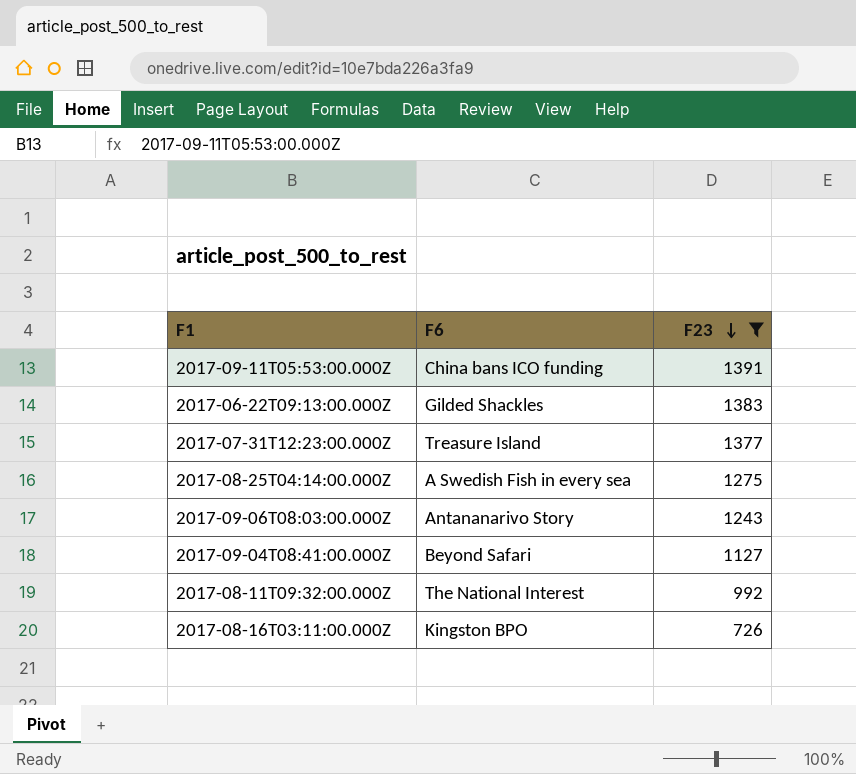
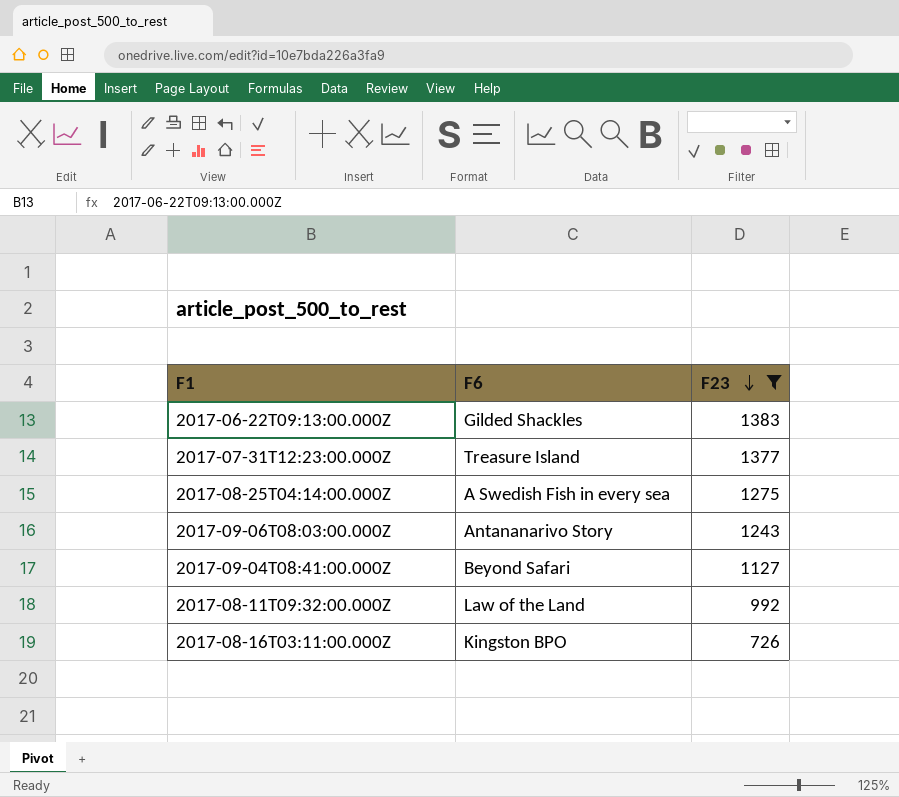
row 2017-09-11T05:53:00.000Z: China bans ICO funding | 1391 -> none
2017-08-11T09:32:00.000Z | F6: The National Interest -> Law of the Land

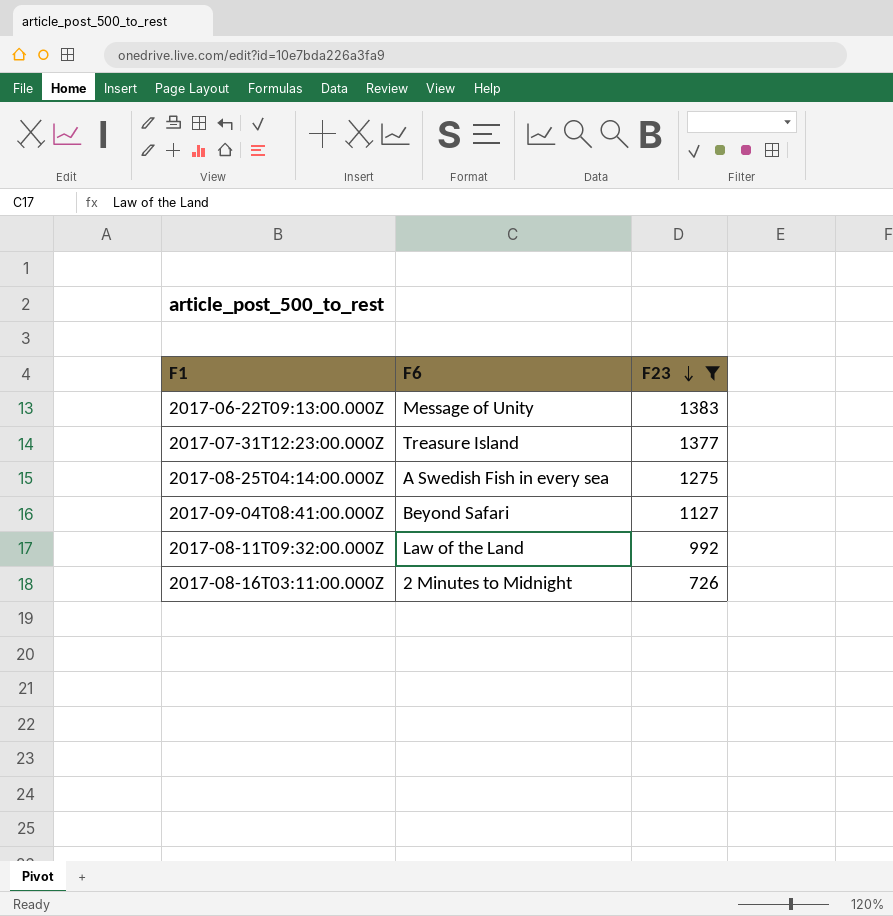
row 2017-09-06T08:03:00.000Z: Antananarivo Story | 1243 -> none
2017-06-22T09:13:00.000Z | F6: Gilded Shackles -> Message of Unity
2017-08-16T03:11:00.000Z | F6: Kingston BPO -> 2 Minutes to Midnight

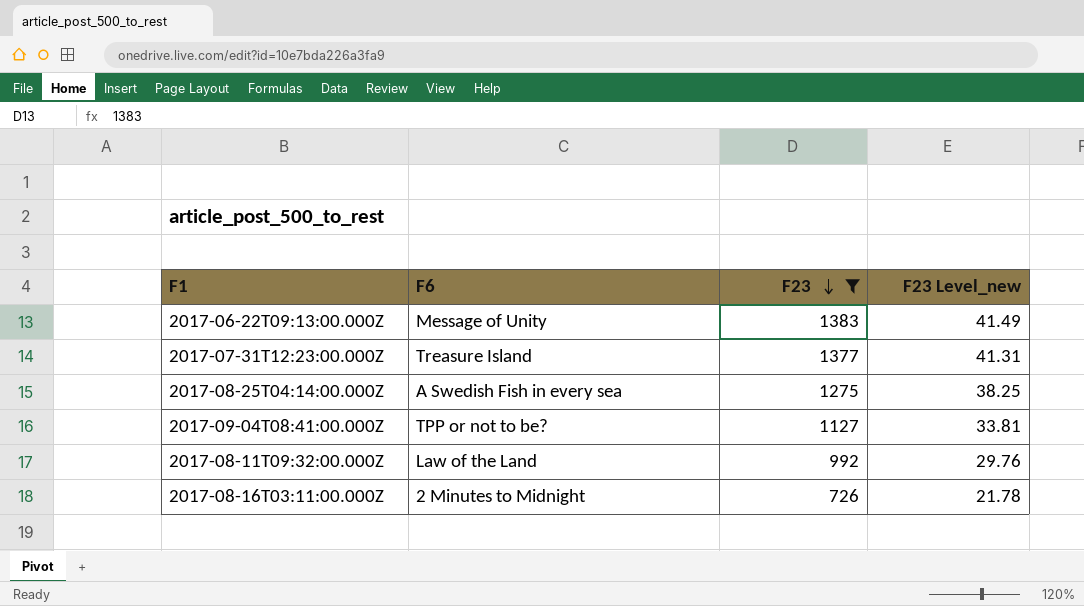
column F23 Level_new | formula: none -> [F23] * 0.03
2017-09-04T08:41:00.000Z | F6: Beyond Safari -> TPP or not to be?

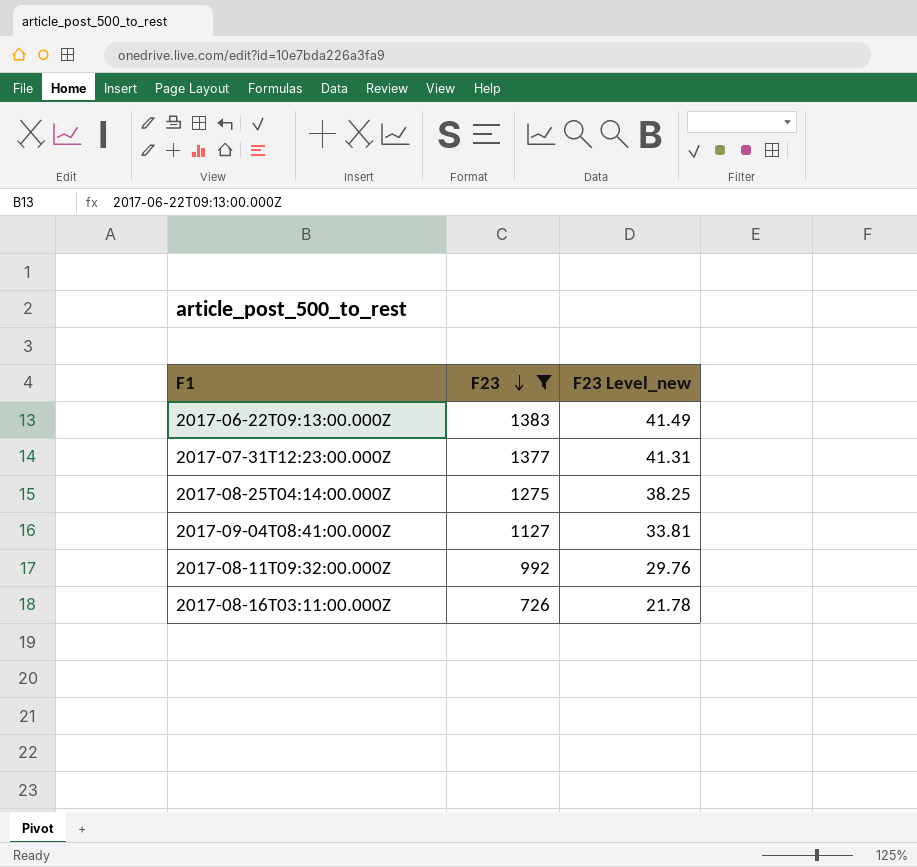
column F6 | position: 2 -> none

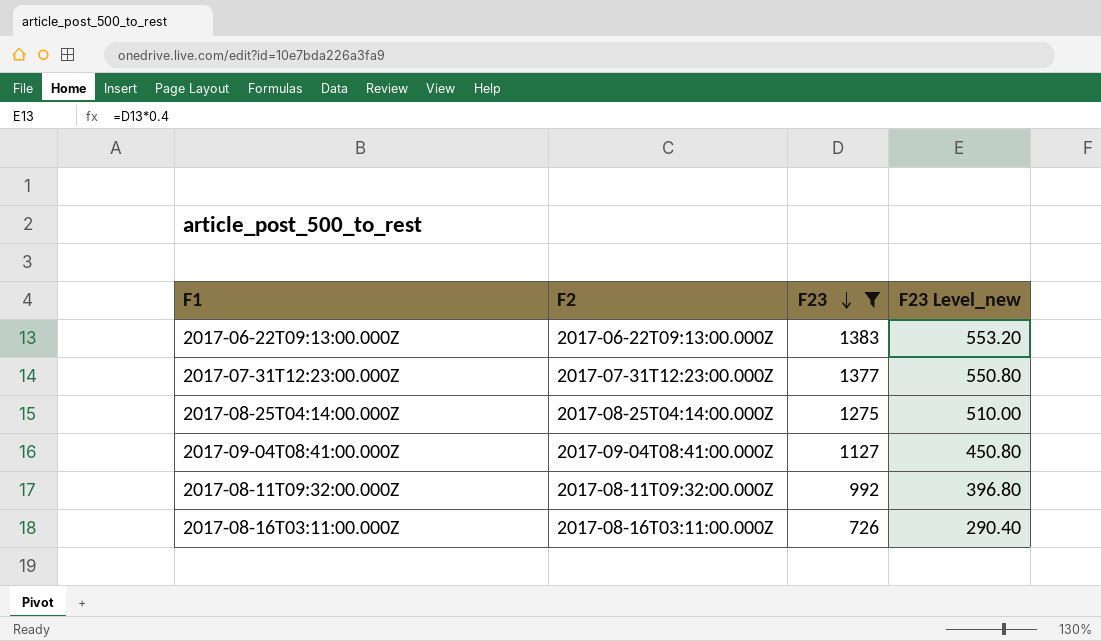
column F2 | position: none -> 2
column F23 Level_new | formula: [F23] * 0.03 -> [F23] * 0.4

